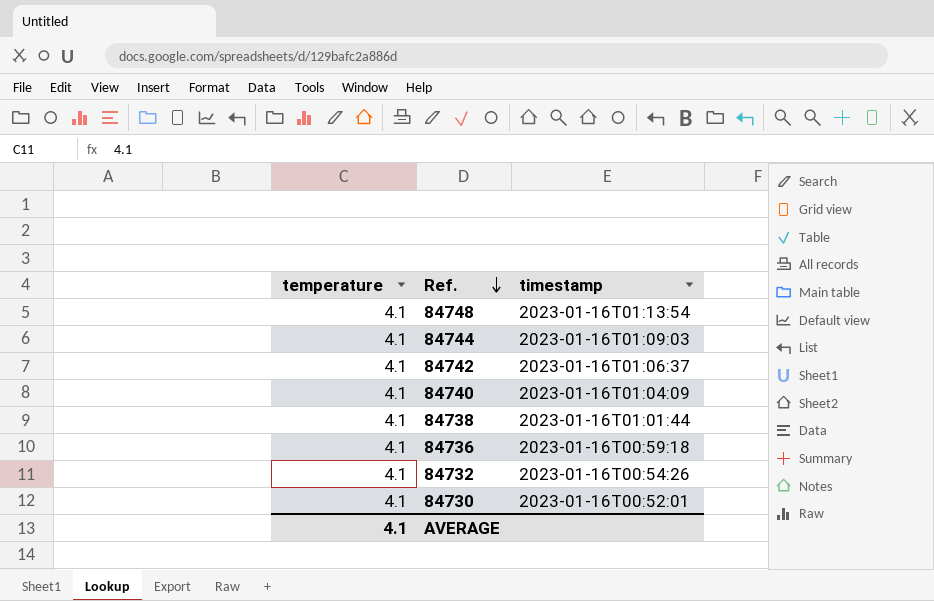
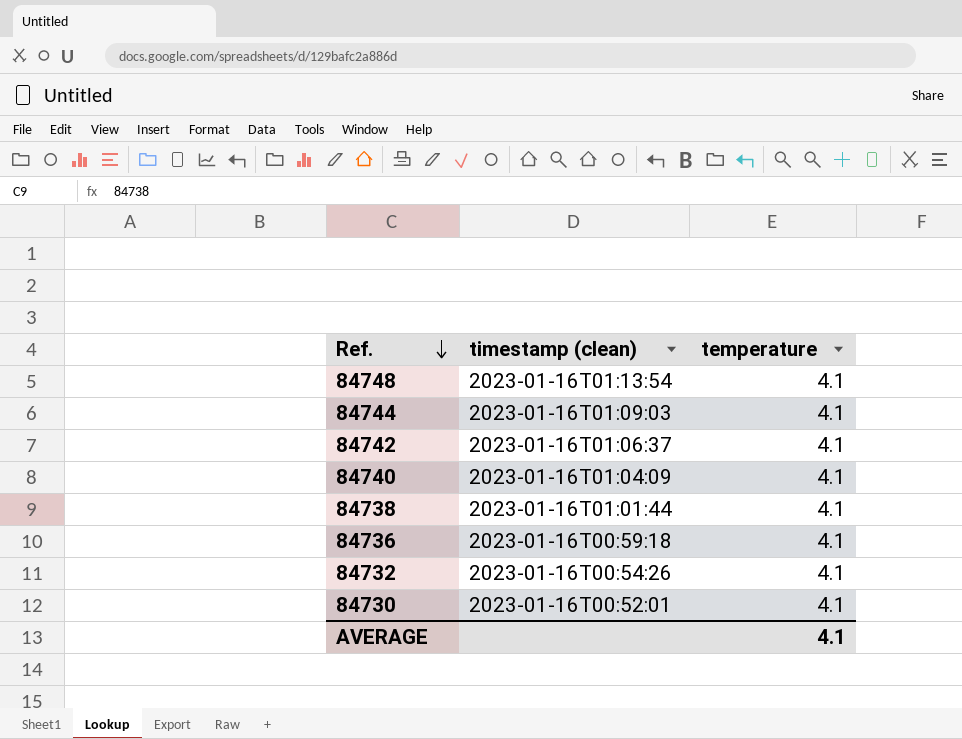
column name: timestamp -> timestamp (clean)
column temperature | position: 1 -> 3

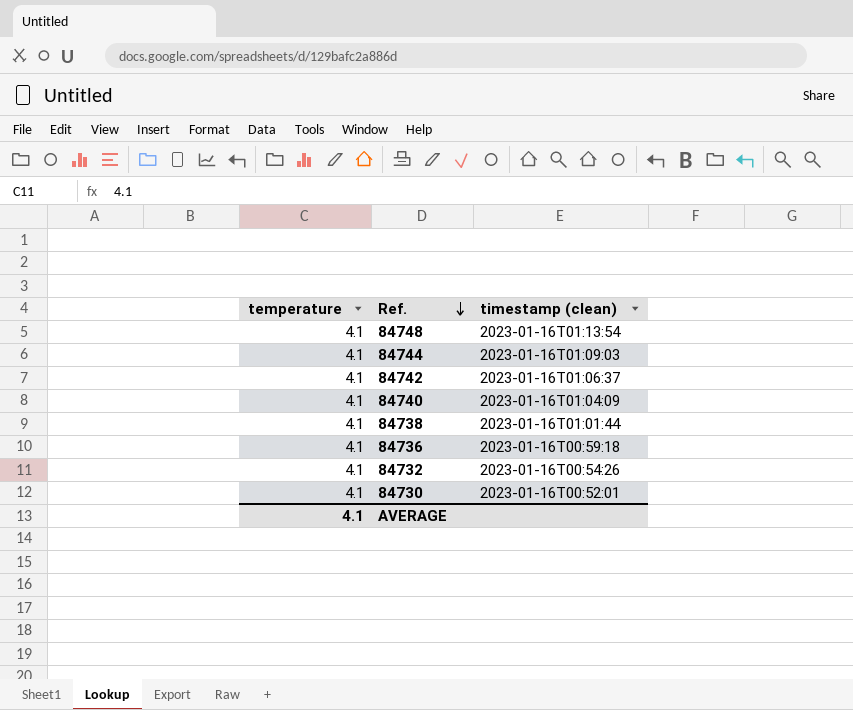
column temperature | position: 3 -> 1

